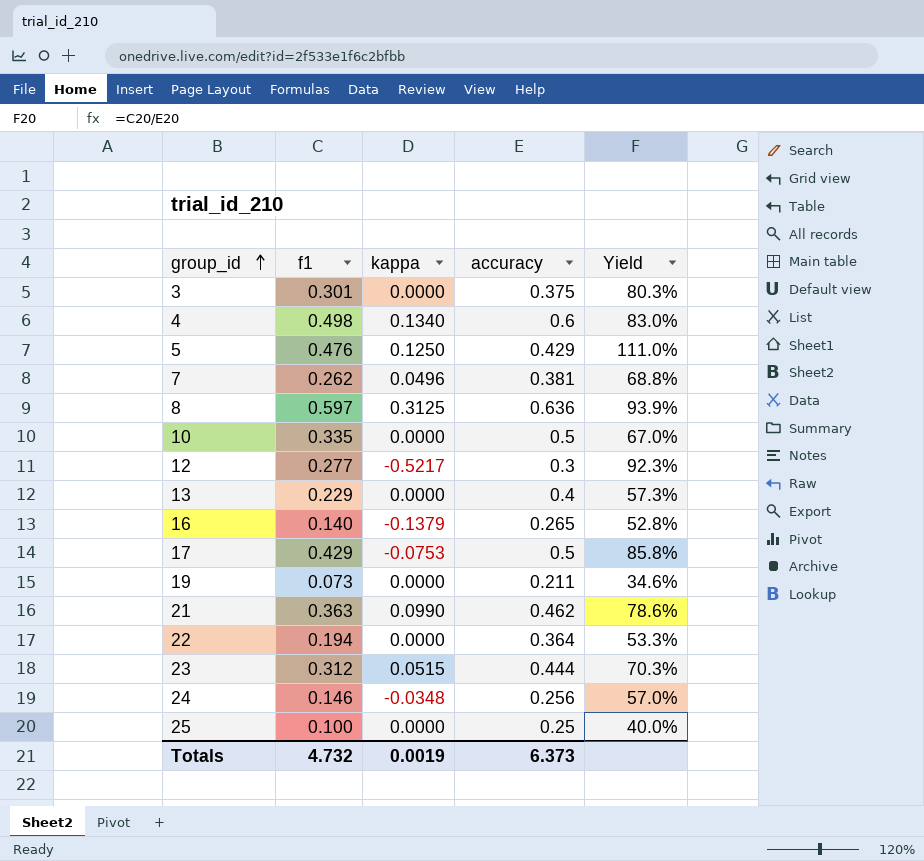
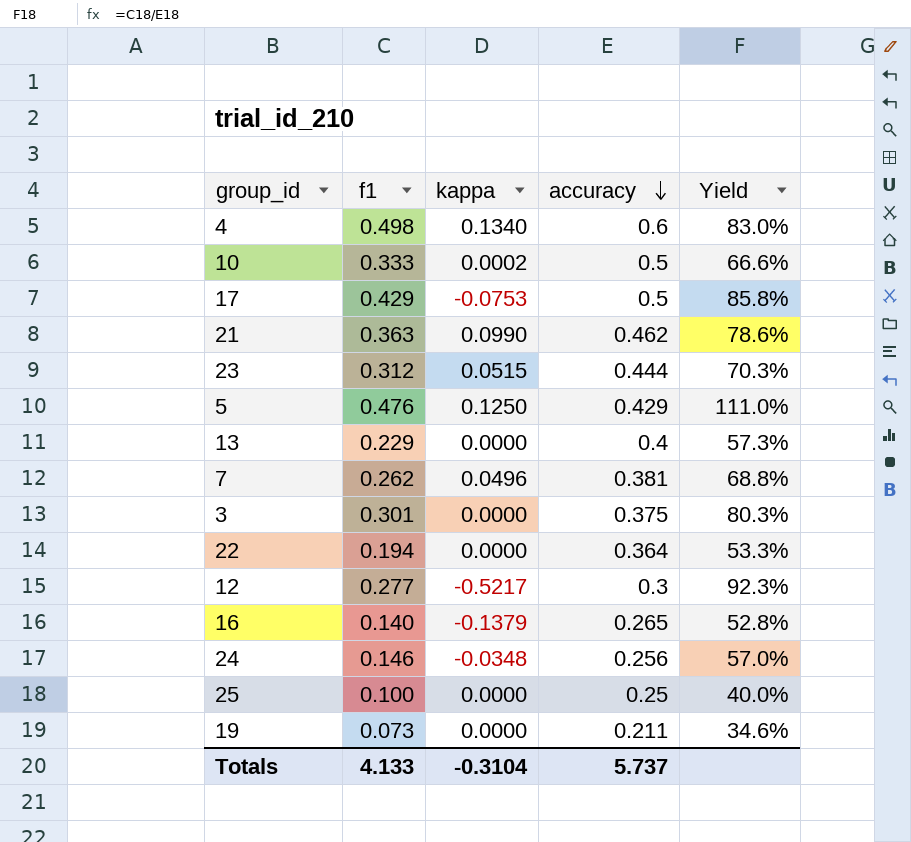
row order: group_id ascending -> accuracy descending
row 8: 0.597 | 0.3125 | 0.636 | 93.9% -> none
10 | f1: 0.335 -> 0.333
10 | kappa: 0.0000 -> 0.0002
10 | Yield: 67.0% -> 66.6%
Totals | f1: 4.732 -> 4.133
Totals | kappa: 0.0019 -> -0.3104
Totals | accuracy: 6.373 -> 5.737

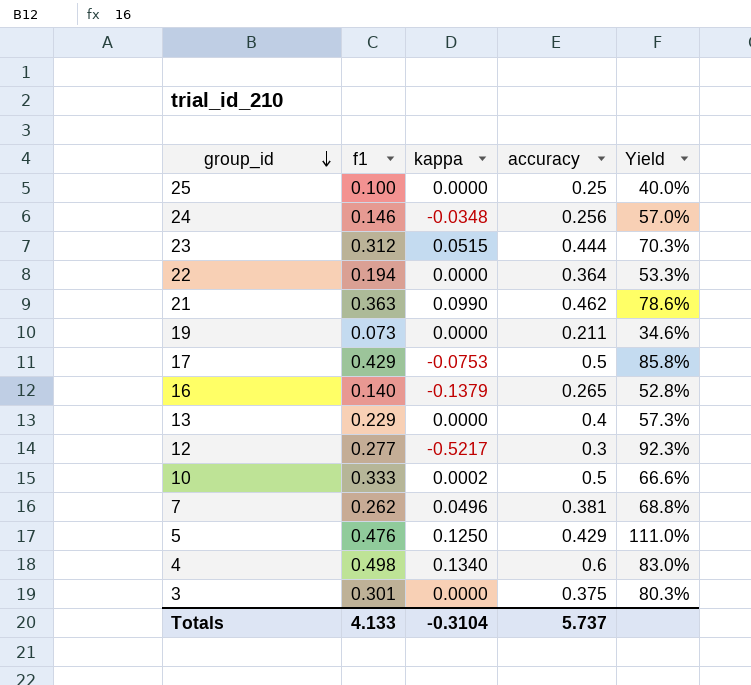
row order: accuracy descending -> group_id descending

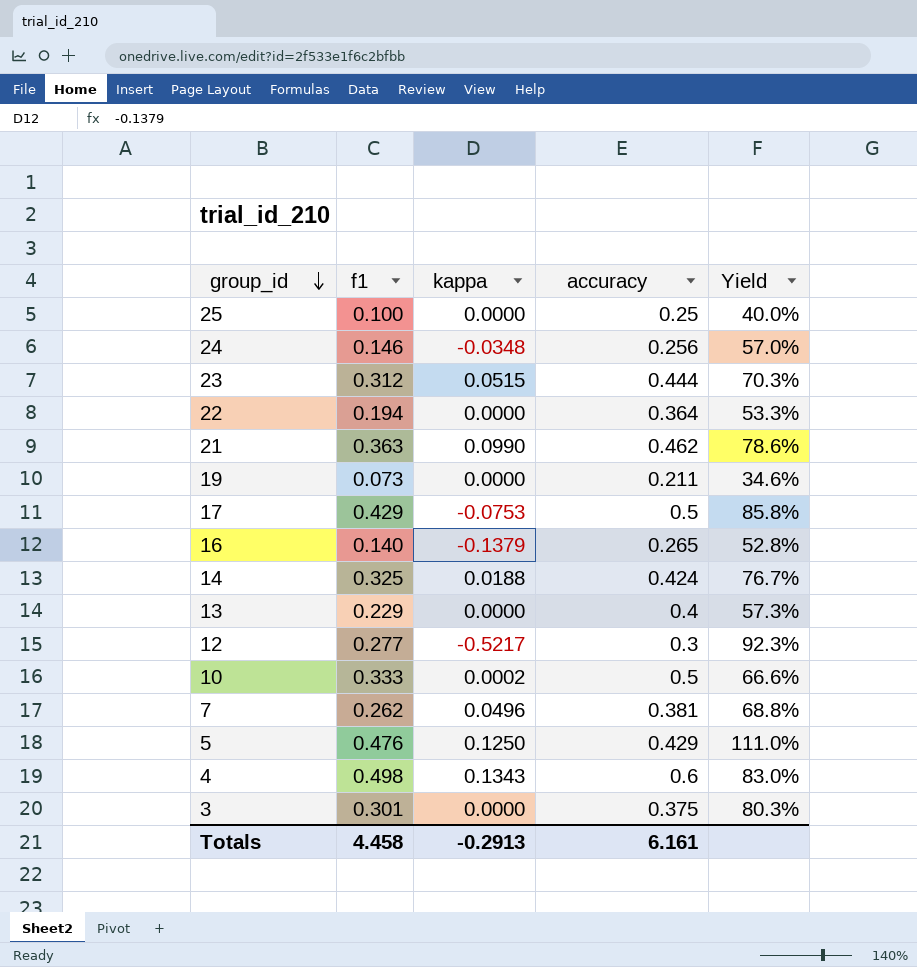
row 14: none -> 0.325 | 0.0188 | 0.424 | 76.7%
4 | kappa: 0.1340 -> 0.1343
Totals | f1: 4.133 -> 4.458
Totals | kappa: -0.3104 -> -0.2913
Totals | accuracy: 5.737 -> 6.161

